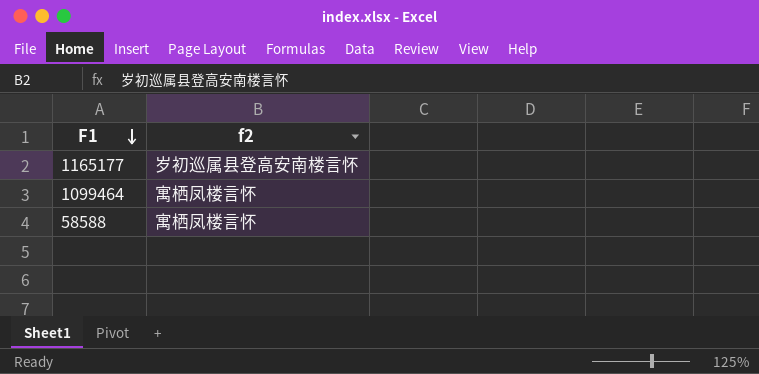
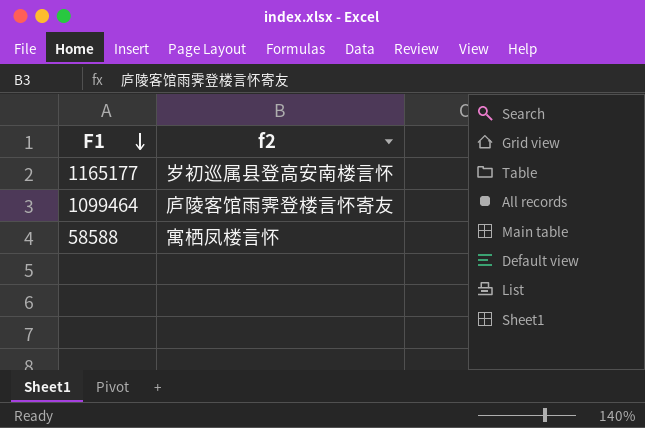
1099464 | f2: 寓栖凤楼言怀 -> 庐陵客馆雨霁登楼言怀寄友

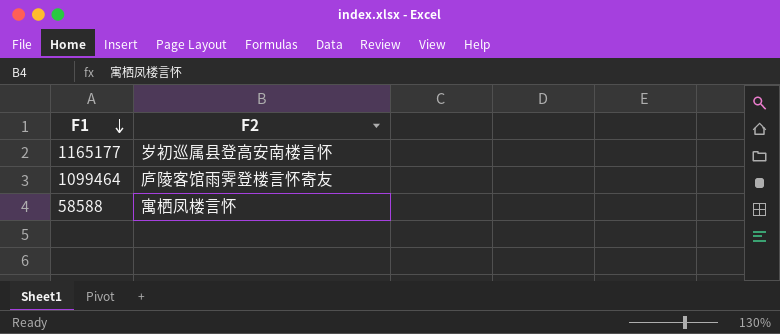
column name: f2 -> F2

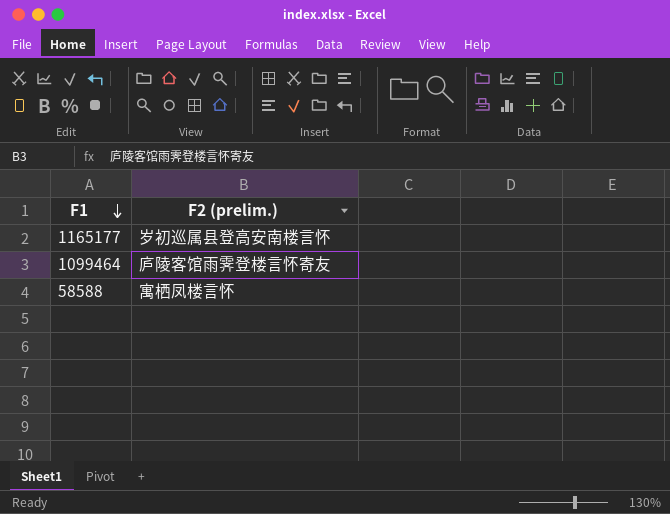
column name: F2 -> F2 (prelim.)

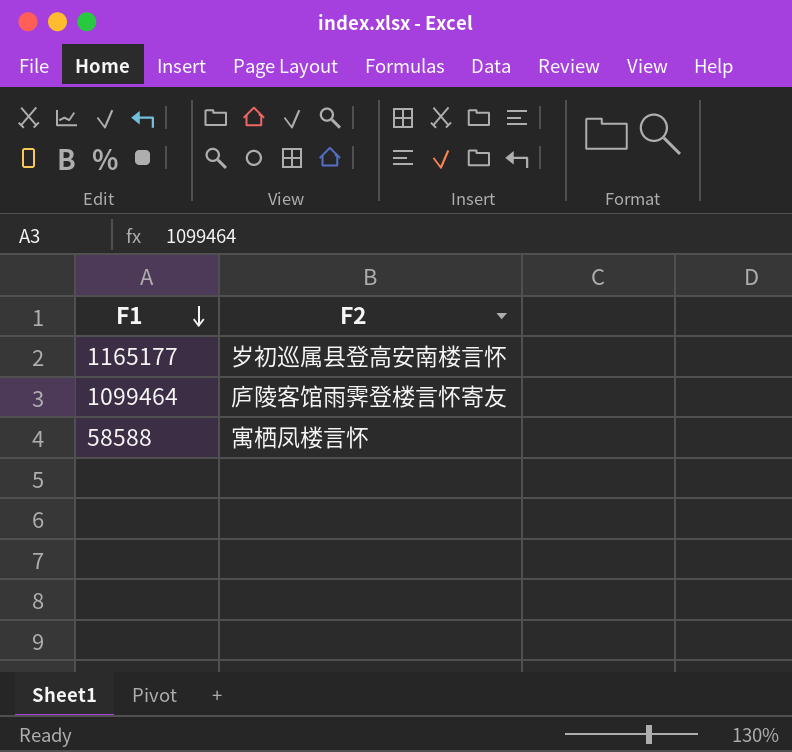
column name: F2 (prelim.) -> F2

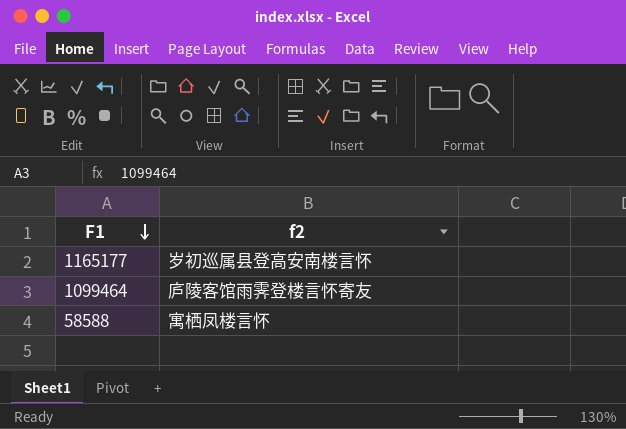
column name: F2 -> f2

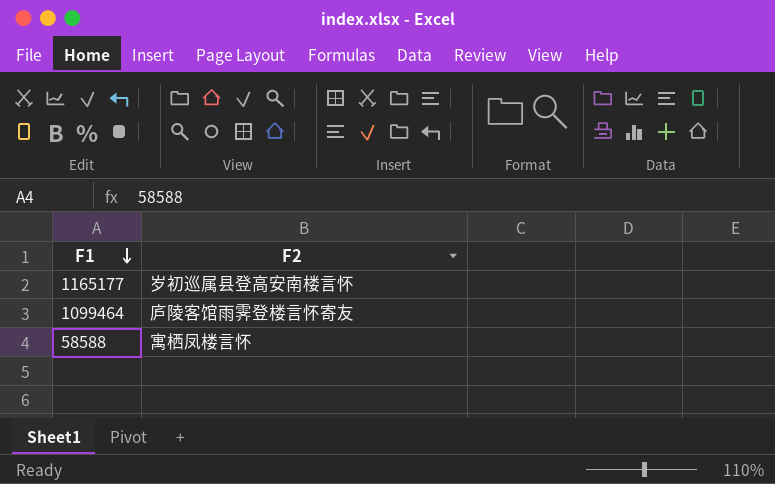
column name: f2 -> F2

